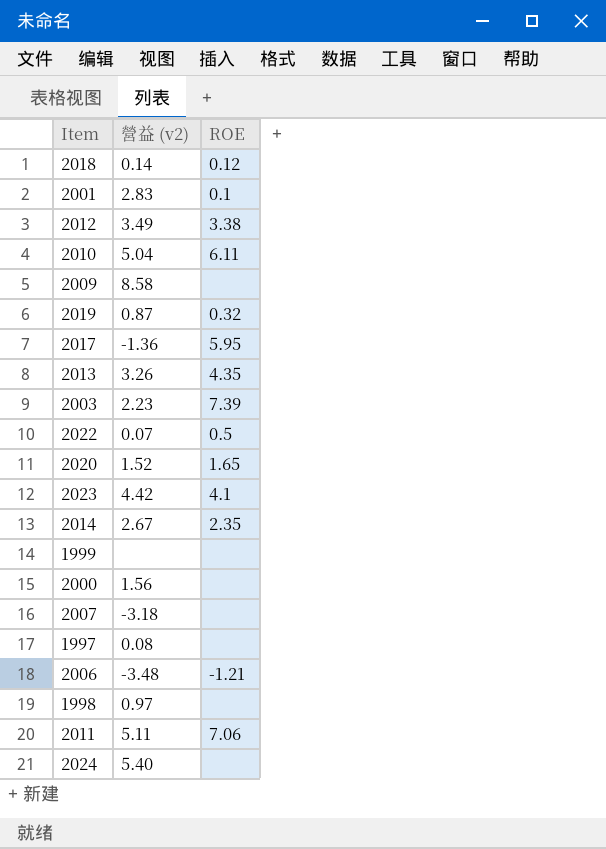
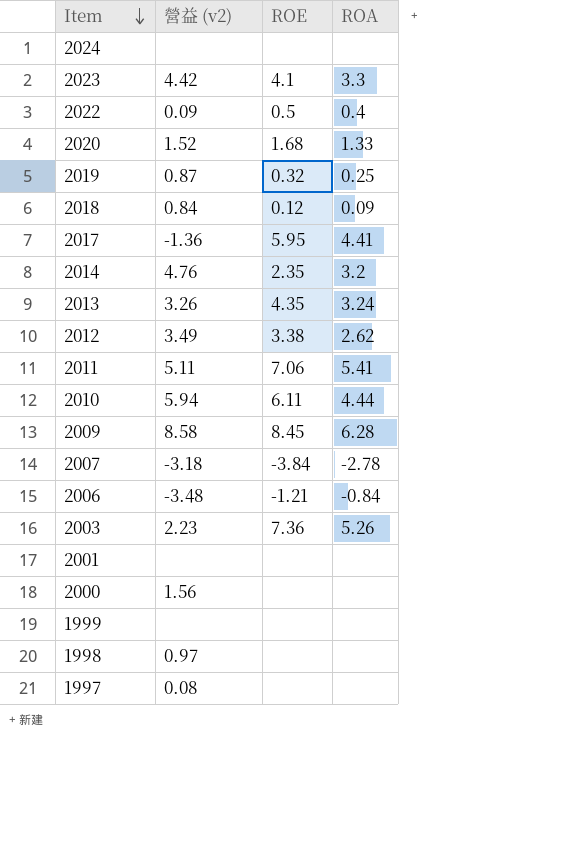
row order: none -> Item descending
column ROA | position: none -> 4
2024 | 營益 (v2): 5.40 -> none
2022 | 營益 (v2): 0.07 -> 0.09
2020 | ROE: 1.65 -> 1.68
2018 | 營益 (v2): 0.14 -> 0.84
2014 | 營益 (v2): 2.67 -> 4.76
2010 | 營益 (v2): 5.04 -> 5.94
2009 | ROE: none -> 8.45
2007 | ROE: none -> -3.84
2003 | ROE: 7.39 -> 7.36
2001 | 營益 (v2): 2.83 -> none
2001 | ROE: 0.1 -> none

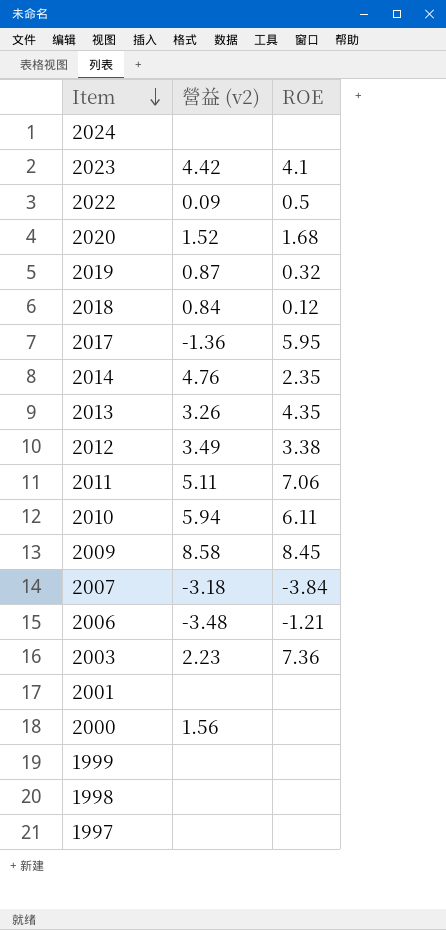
column ROA | position: 4 -> none
1998 | 營益 (v2): 0.97 -> none
1997 | 營益 (v2): 0.08 -> none

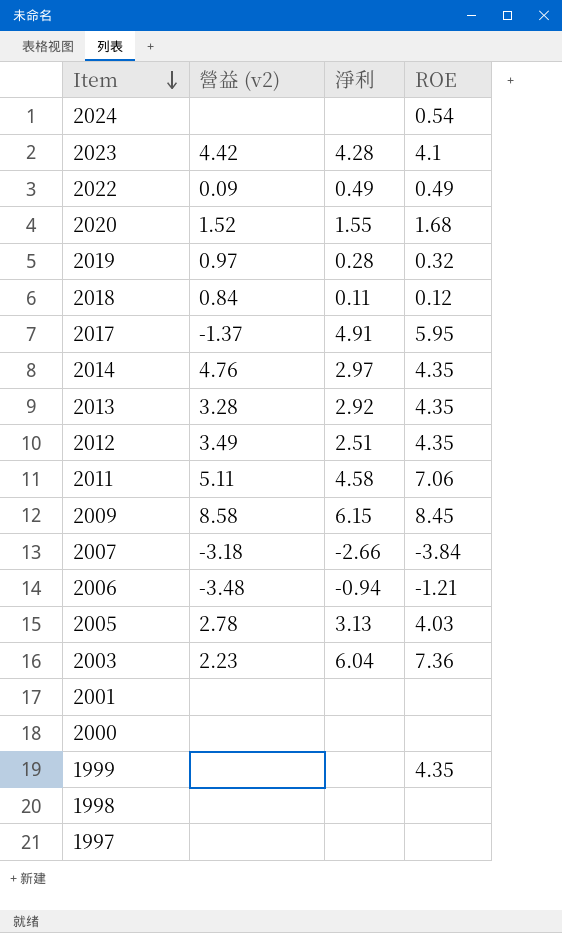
column 淨利 | position: none -> 3
row 2010: 5.94 | 6.11 -> none
2024 | ROE: none -> 0.54
2022 | ROE: 0.5 -> 0.49
2019 | 營益 (v2): 0.87 -> 0.97
2017 | 營益 (v2): -1.36 -> -1.37
2014 | ROE: 2.35 -> 4.35
2013 | 營益 (v2): 3.26 -> 3.28
2012 | ROE: 3.38 -> 4.35
row 2005: none -> 2.78 | 3.13 | 4.03
2000 | 營益 (v2): 1.56 -> none
1999 | ROE: none -> 4.35

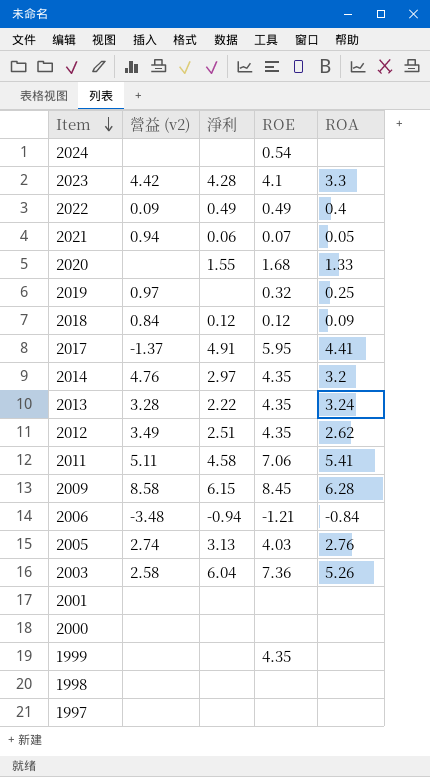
column ROA | position: none -> 5
row 2007: -3.18 | -2.66 | -3.84 -> none
row 2021: none -> 0.94 | 0.06 | 0.07 | 0.05
2020 | 營益 (v2): 1.52 -> none
2019 | 淨利: 0.28 -> none
2018 | 淨利: 0.11 -> 0.12
2013 | 淨利: 2.92 -> 2.22
2005 | 營益 (v2): 2.78 -> 2.74
2003 | 營益 (v2): 2.23 -> 2.58

